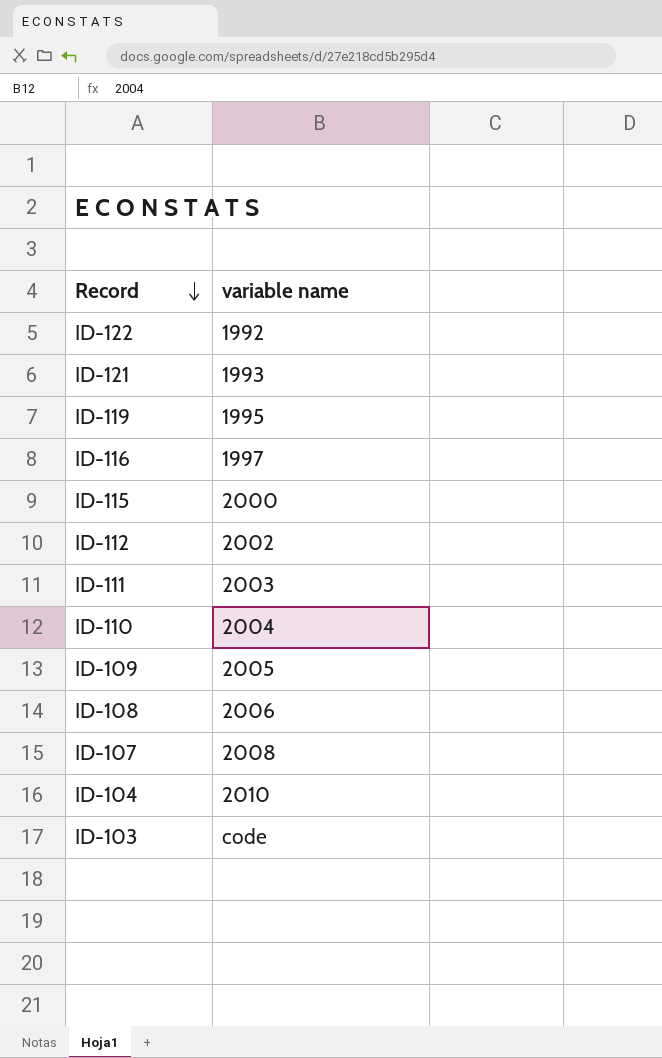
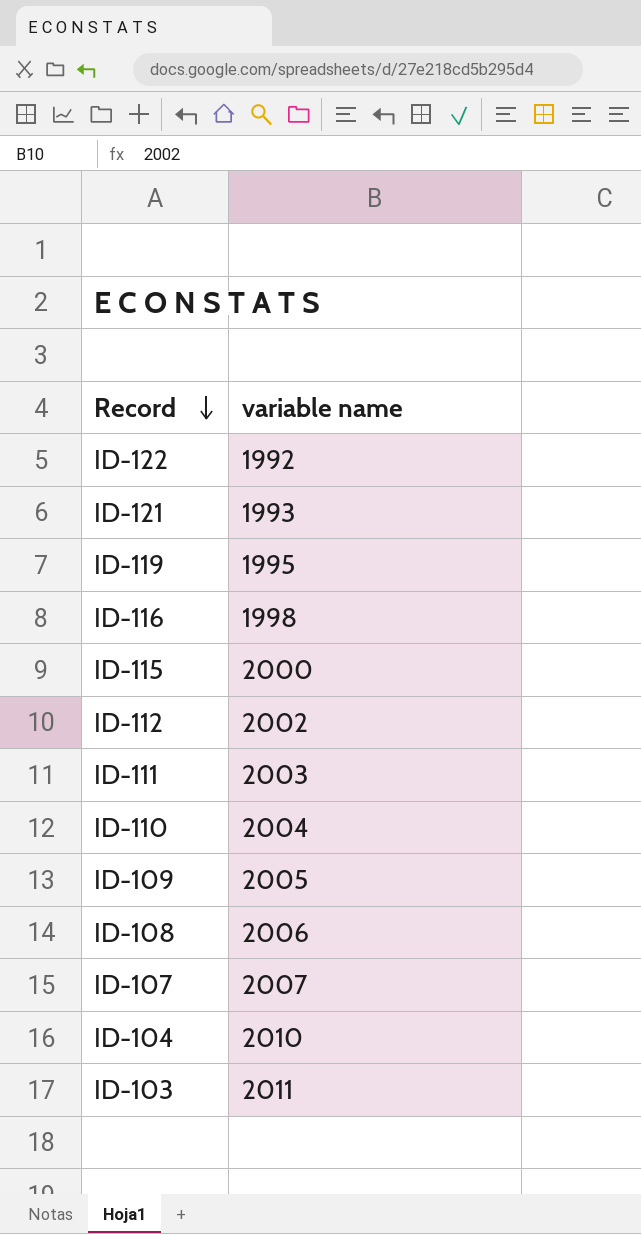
ID-116 | variable name: 1997 -> 1998
ID-107 | variable name: 2008 -> 2007
ID-103 | variable name: code -> 2011

